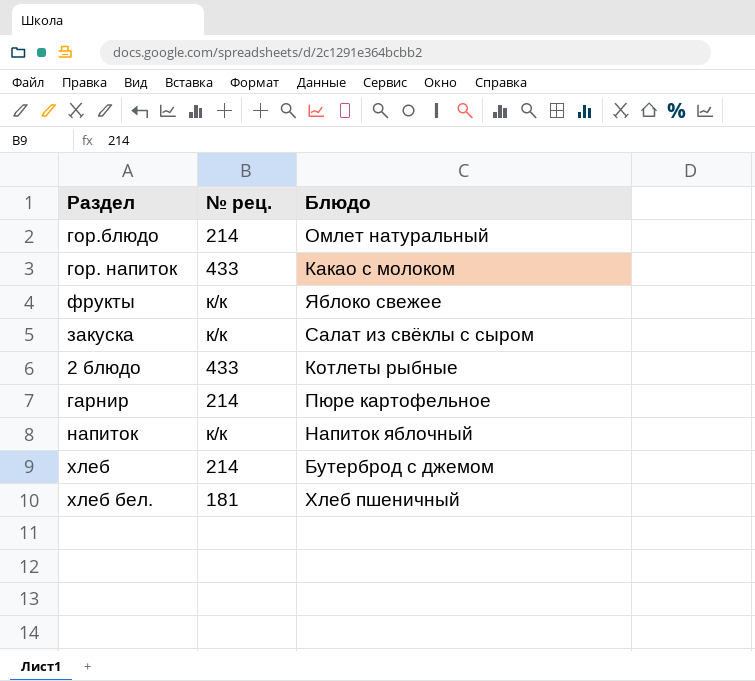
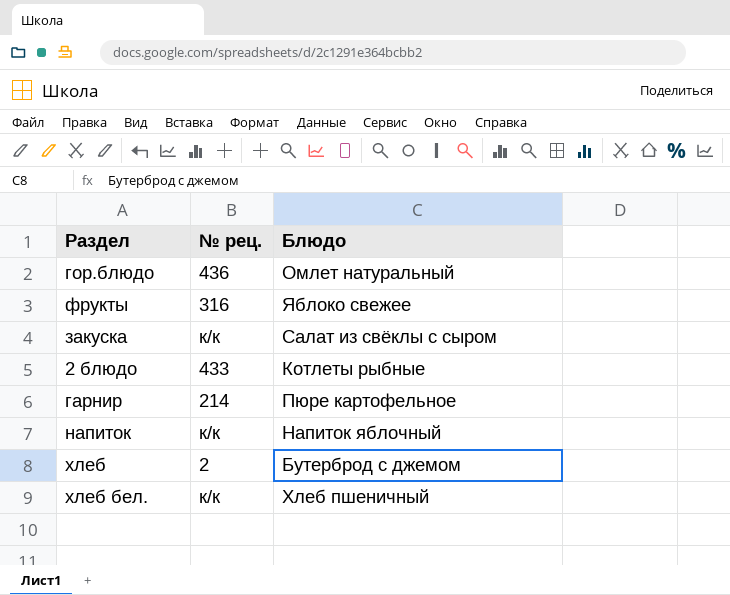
row гор. напиток: 433 | Какао с молоком -> none
гор.блюдо | № рец.: 214 -> 436
фрукты | № рец.: к/к -> 316
хлеб | № рец.: 214 -> 2
хлеб бел. | № рец.: 181 -> к/к

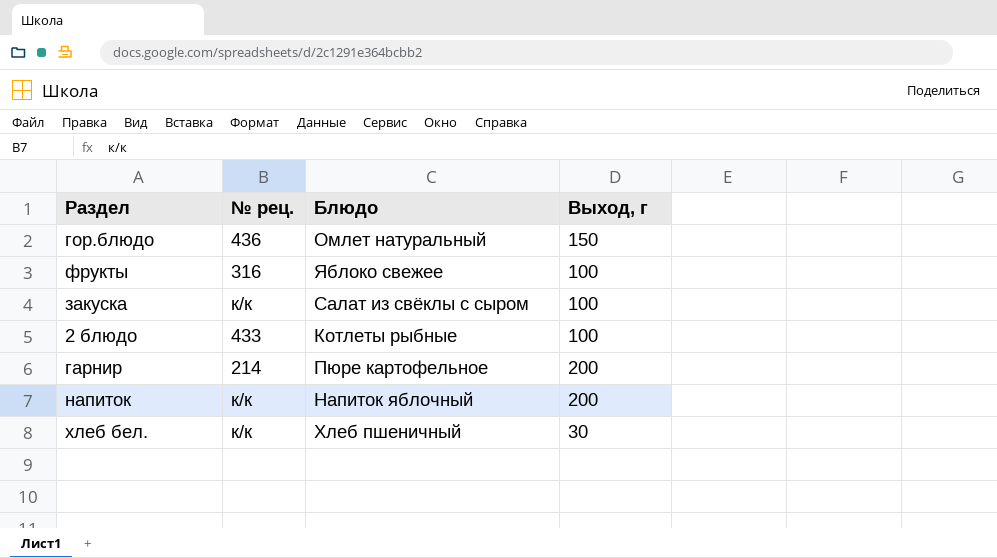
column Выход, г | position: none -> 4
row хлеб: 2 | Бутерброд с джемом -> none

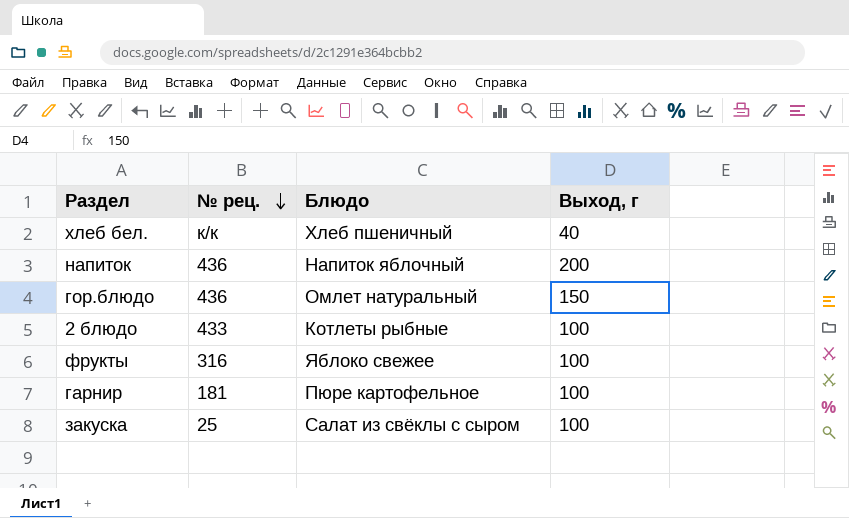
row order: none -> № рец. descending
хлеб бел. | Выход, г: 30 -> 40
напиток | № рец.: к/к -> 436
гарнир | № рец.: 214 -> 181
гарнир | Выход, г: 200 -> 100
закуска | № рец.: к/к -> 25

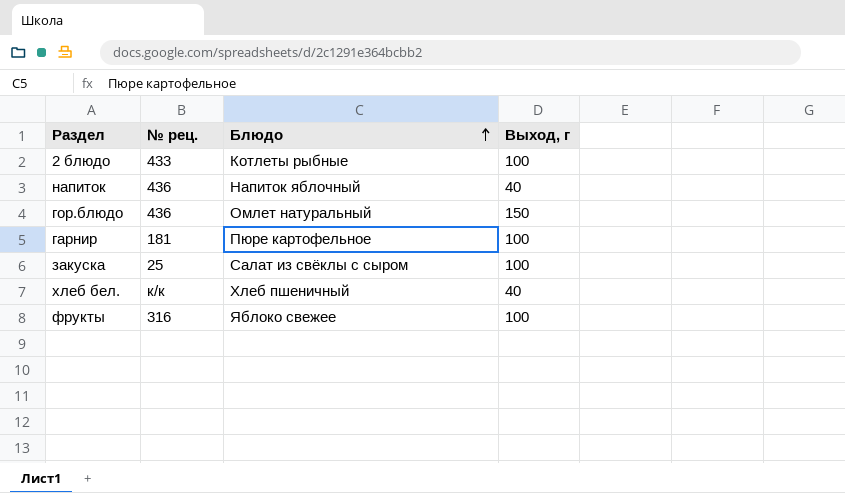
row order: № рец. descending -> Блюдо ascending
напиток | Выход, г: 200 -> 40

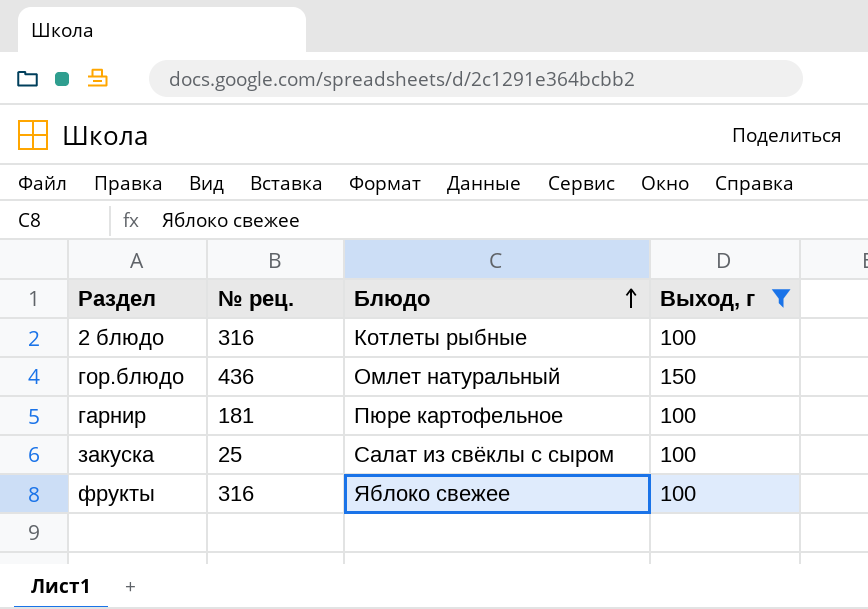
filter: none -> Выход, г != 40
2 блюдо | № рец.: 433 -> 316

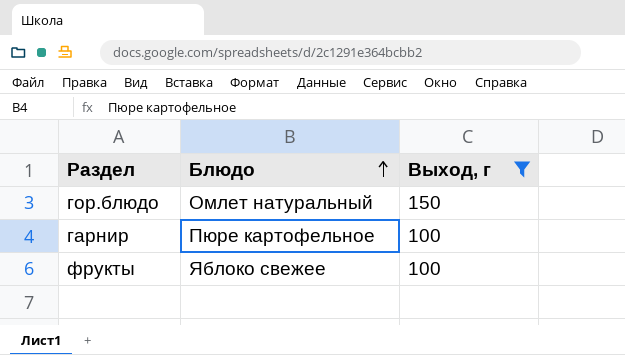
column № рец. | position: 2 -> none
row 2 блюдо: 316 | Котлеты рыбные | 100 -> none
row закуска: 25 | Салат из свёклы с сыром | 100 -> none

